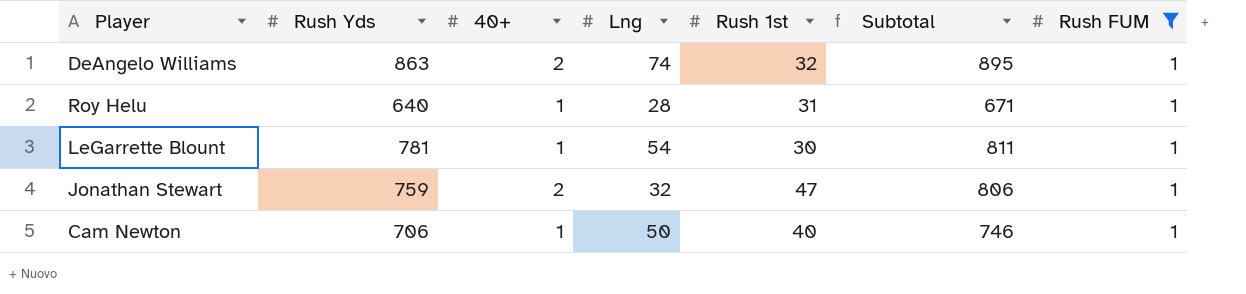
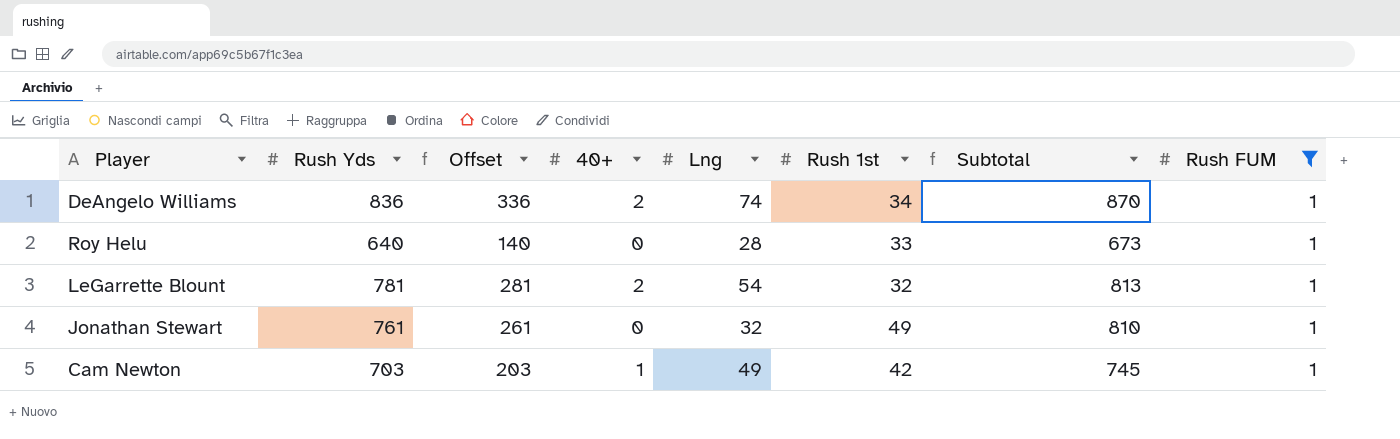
column Offset | formula: none -> [Rush Yds] - 500
DeAngelo Williams | Rush Yds: 863 -> 836
DeAngelo Williams | Rush 1st: 32 -> 34
DeAngelo Williams | Subtotal: 895 -> 870
Roy Helu | 40+: 1 -> 0
Roy Helu | Rush 1st: 31 -> 33
Roy Helu | Subtotal: 671 -> 673
LeGarrette Blount | 40+: 1 -> 2
LeGarrette Blount | Rush 1st: 30 -> 32
LeGarrette Blount | Subtotal: 811 -> 813
Jonathan Stewart | Rush Yds: 759 -> 761
Jonathan Stewart | 40+: 2 -> 0
Jonathan Stewart | Rush 1st: 47 -> 49
Jonathan Stewart | Subtotal: 806 -> 810
Cam Newton | Rush Yds: 706 -> 703
Cam Newton | Lng: 50 -> 49
Cam Newton | Rush 1st: 40 -> 42
Cam Newton | Subtotal: 746 -> 745

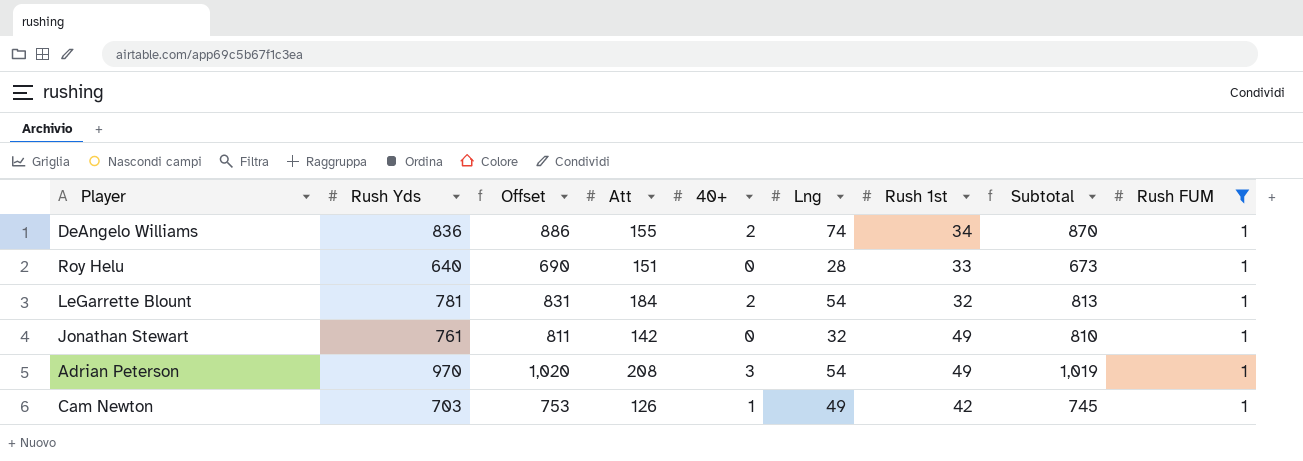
column Offset | formula: [Rush Yds] - 500 -> [Rush Yds] + 50
column Att | position: none -> 4
row Adrian Peterson: none -> 970 | 1,020 | 208 | 3 | 54 | 49 | 1,019 | 1

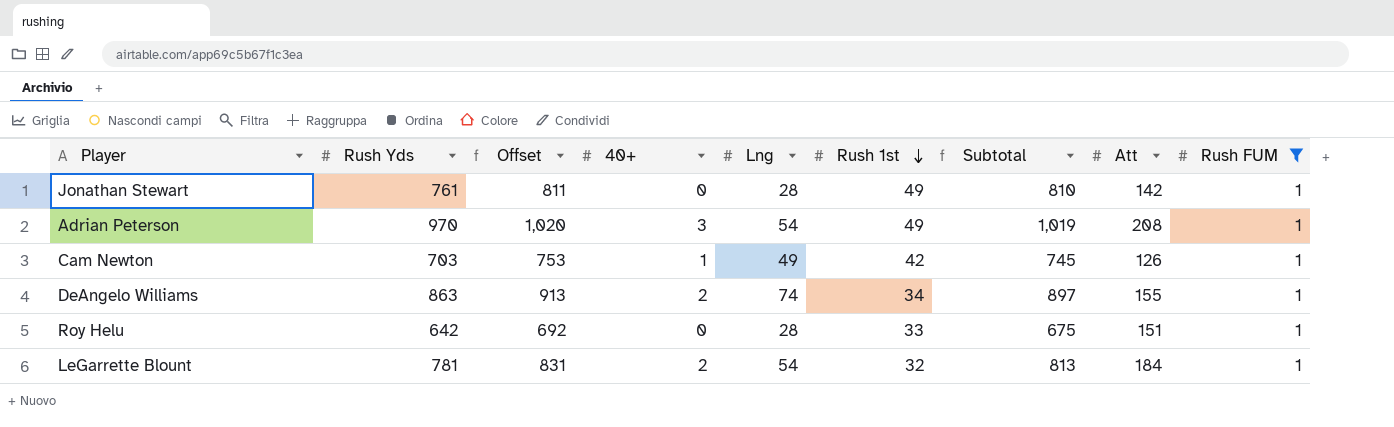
row order: none -> Rush 1st descending
column Att | position: 4 -> 8
Jonathan Stewart | Lng: 32 -> 28
DeAngelo Williams | Rush Yds: 836 -> 863
DeAngelo Williams | Offset: 886 -> 913
DeAngelo Williams | Subtotal: 870 -> 897
Roy Helu | Rush Yds: 640 -> 642
Roy Helu | Offset: 690 -> 692
Roy Helu | Subtotal: 673 -> 675

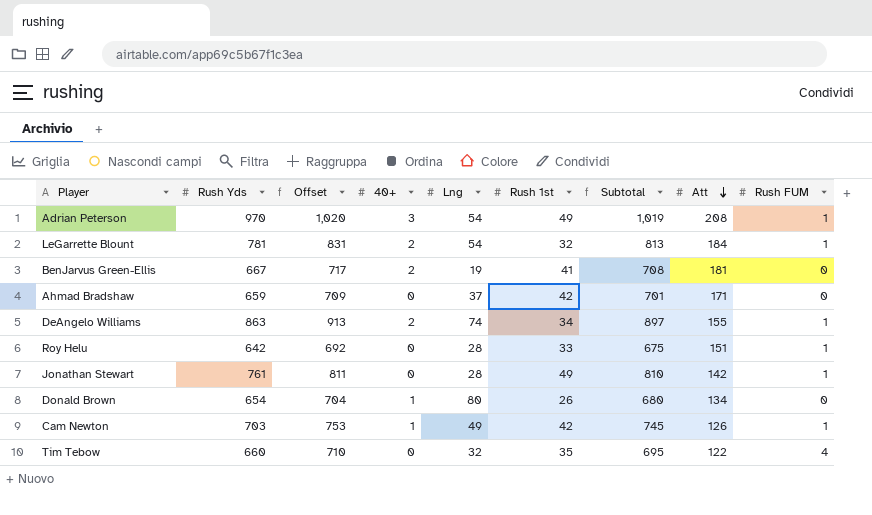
filter: Rush FUM = 1 -> none
row order: Rush 1st descending -> Att descending

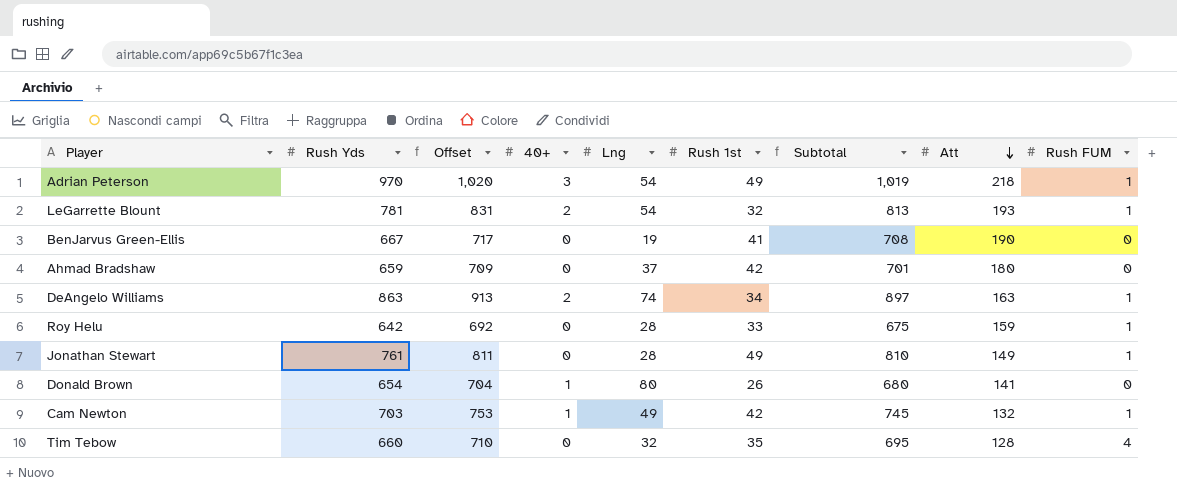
Adrian Peterson | Att: 208 -> 218
LeGarrette Blount | Att: 184 -> 193
BenJarvus Green-Ellis | 40+: 2 -> 0
BenJarvus Green-Ellis | Att: 181 -> 190
Ahmad Bradshaw | Att: 171 -> 180
DeAngelo Williams | Att: 155 -> 163
Roy Helu | Att: 151 -> 159
Jonathan Stewart | Att: 142 -> 149
Donald Brown | Att: 134 -> 141
Cam Newton | Att: 126 -> 132
Tim Tebow | Att: 122 -> 128

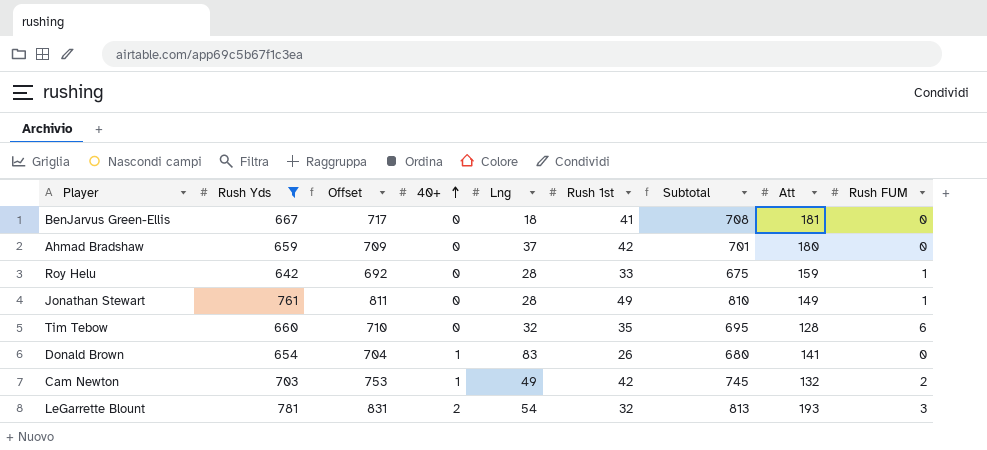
filter: none -> Rush Yds <= 781
row order: Att descending -> 40+ ascending
BenJarvus Green-Ellis | Lng: 19 -> 18
BenJarvus Green-Ellis | Att: 190 -> 181
Tim Tebow | Rush FUM: 4 -> 6
Donald Brown | Lng: 80 -> 83
Cam Newton | Rush FUM: 1 -> 2
LeGarrette Blount | Rush FUM: 1 -> 3

